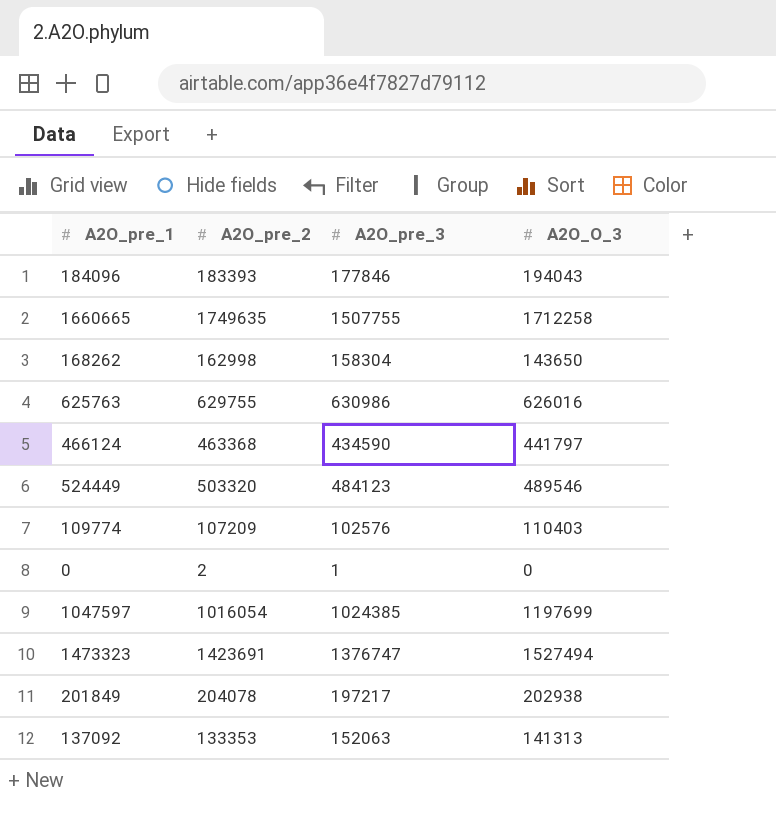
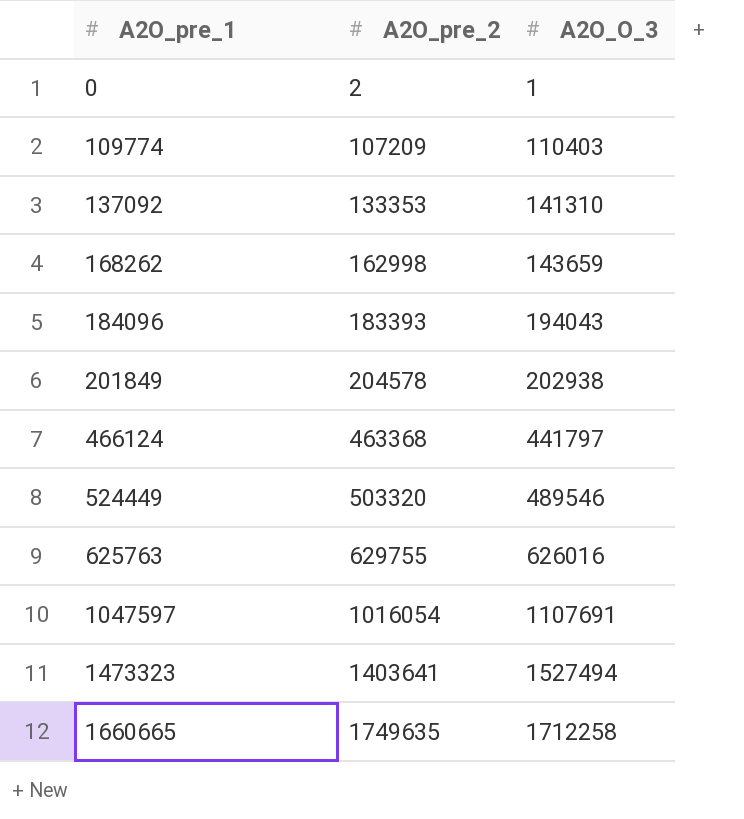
row order: none -> A2O_pre_1 ascending
column A2O_pre_3 | position: 3 -> none
0 | A2O_O_3: 0 -> 1
137092 | A2O_O_3: 141313 -> 141310
168262 | A2O_O_3: 143650 -> 143659
201849 | A2O_pre_2: 204078 -> 204578
1047597 | A2O_O_3: 1197699 -> 1107691
1473323 | A2O_pre_2: 1423691 -> 1403641

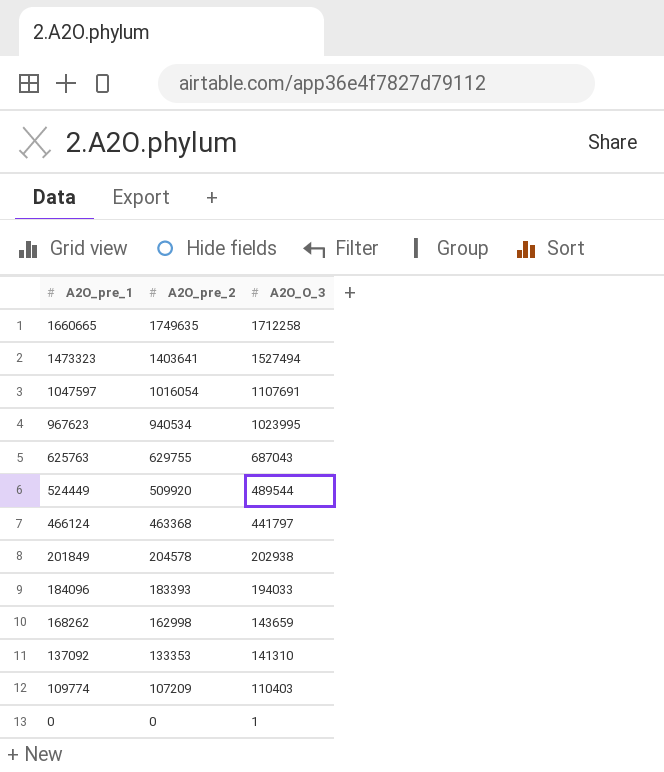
row order: A2O_pre_1 ascending -> A2O_pre_1 descending
row 967623: none -> 940534 | 1023995
625763 | A2O_O_3: 626016 -> 687043
524449 | A2O_pre_2: 503320 -> 509920
524449 | A2O_O_3: 489546 -> 489544
184096 | A2O_O_3: 194043 -> 194033
0 | A2O_pre_2: 2 -> 0

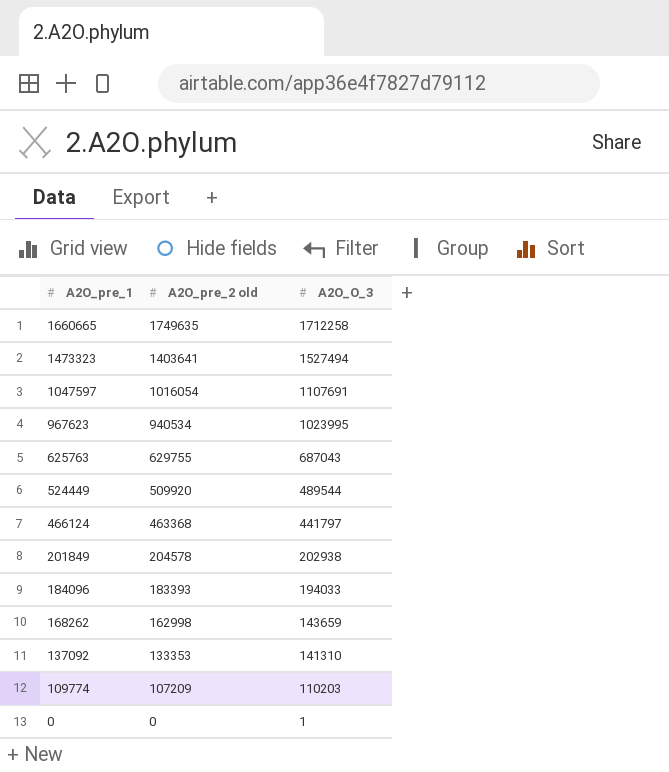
column name: A2O_pre_2 -> A2O_pre_2 old
109774 | A2O_O_3: 110403 -> 110203

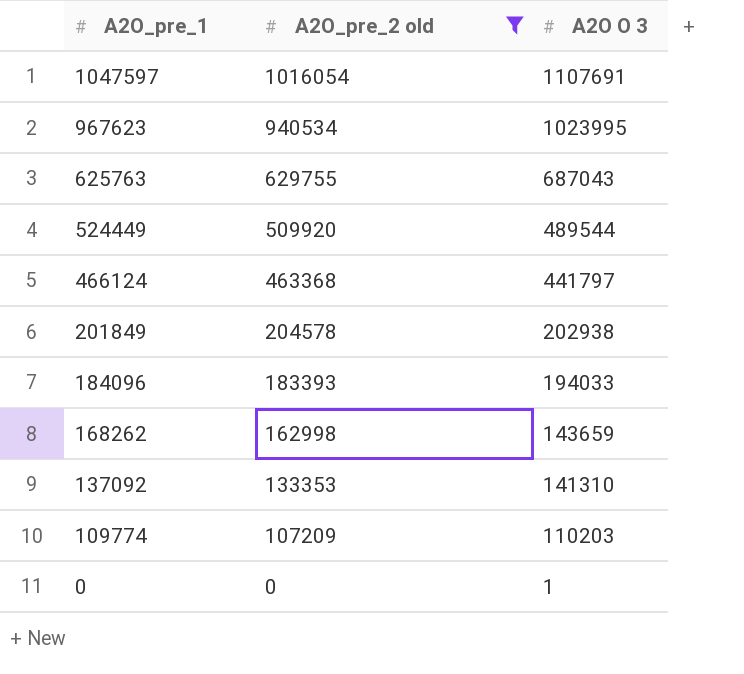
filter: none -> A2O_pre_2 old <= 1016054
column name: A2O_O_3 -> A2O O 3

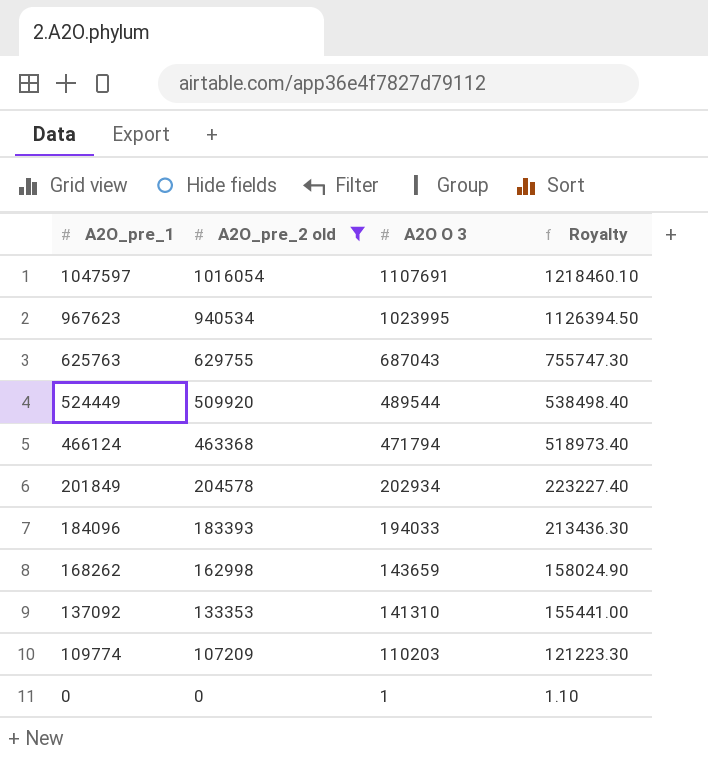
column Royalty | formula: none -> [A2O O 3] * 1.1
466124 | A2O O 3: 441797 -> 471794
201849 | A2O O 3: 202938 -> 202934

